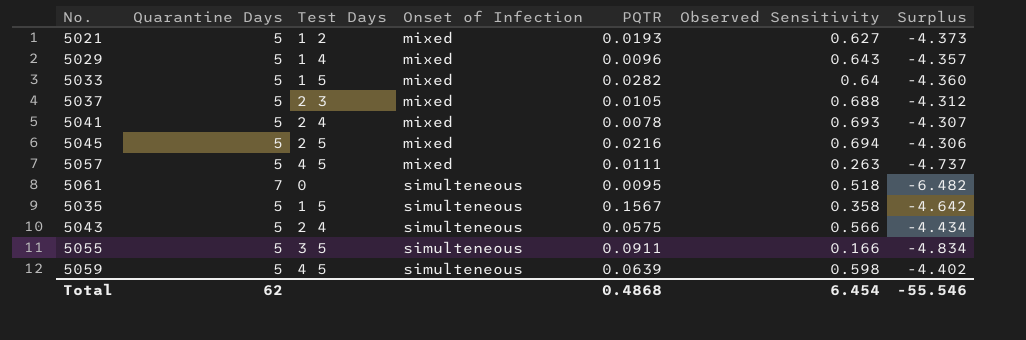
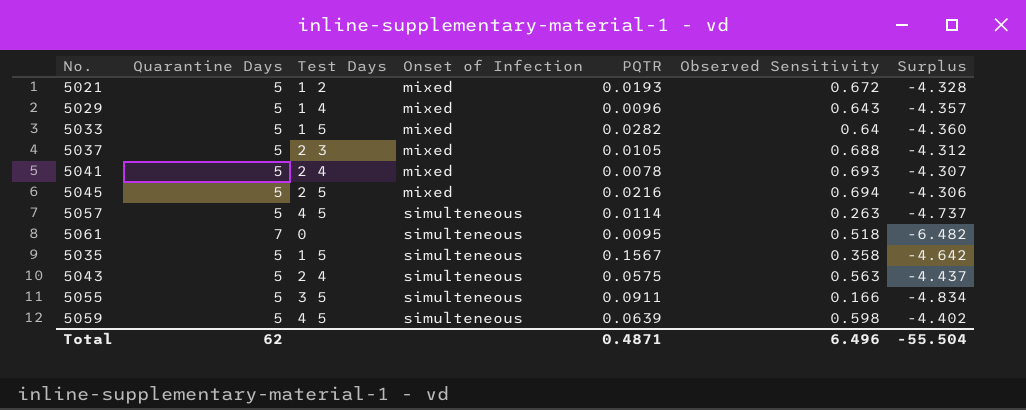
5021 | Observed Sensitivity: 0.627 -> 0.672
5021 | Surplus: -4.373 -> -4.328
5057 | Onset of Infection: mixed -> simulteneous
5057 | PQTR: 0.0111 -> 0.0114
5043 | Observed Sensitivity: 0.566 -> 0.563
5043 | Surplus: -4.434 -> -4.437
Total | PQTR: 0.4868 -> 0.4871
Total | Observed Sensitivity: 6.454 -> 6.496
Total | Surplus: -55.546 -> -55.504

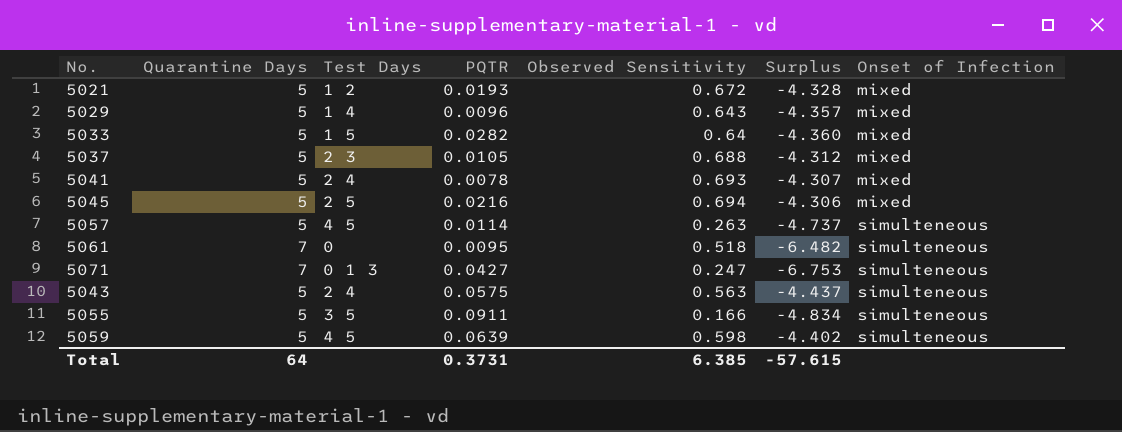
column Onset of Infection | position: 4 -> 7
row 5035: 5 | 1 5 | simulteneous | 0.1567 | 0.358 | -4.642 -> none
row 5071: none -> 7 | 0 1 3 | 0.0427 | 0.247 | -6.753 | simulteneous
Total | Quarantine Days: 62 -> 64
Total | PQTR: 0.4871 -> 0.3731
Total | Observed Sensitivity: 6.496 -> 6.385
Total | Surplus: -55.504 -> -57.615

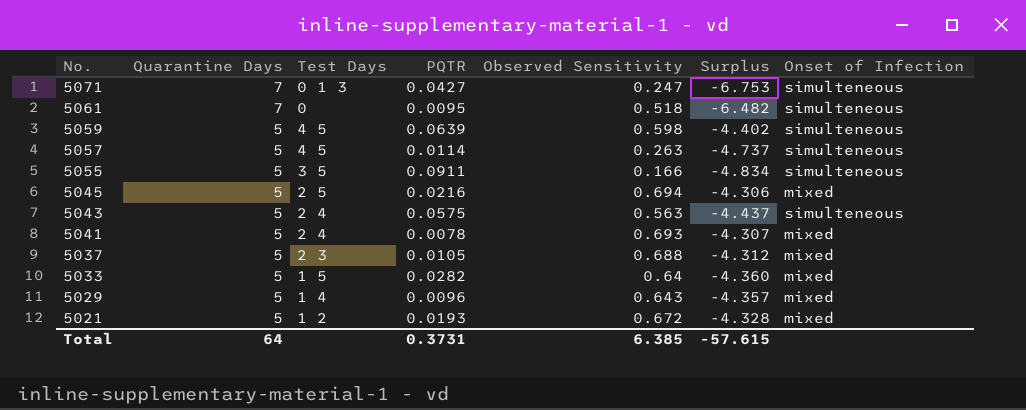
row order: Onset of Infection ascending -> No. descending

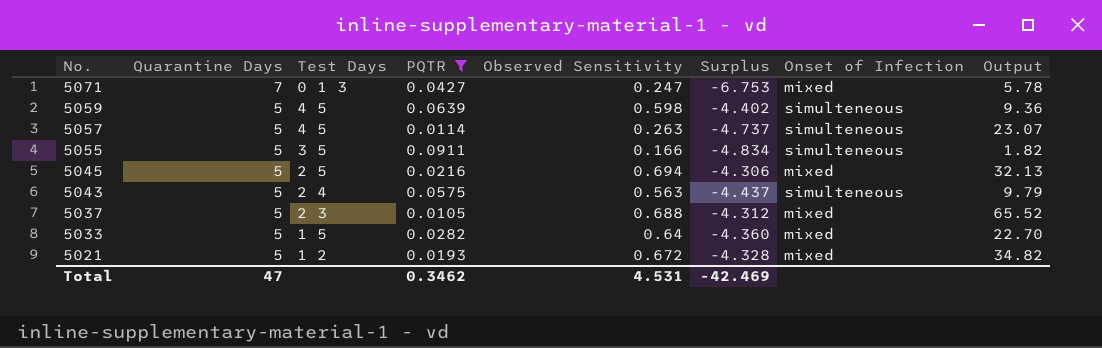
filter: none -> PQTR >= 0.0105
column Output | formula: none -> [Observed Sensitivity] / [PQTR]
5071 | Onset of Infection: simulteneous -> mixed
Total | Quarantine Days: 64 -> 47
Total | PQTR: 0.3731 -> 0.3462
Total | Observed Sensitivity: 6.385 -> 4.531
Total | Surplus: -57.615 -> -42.469

